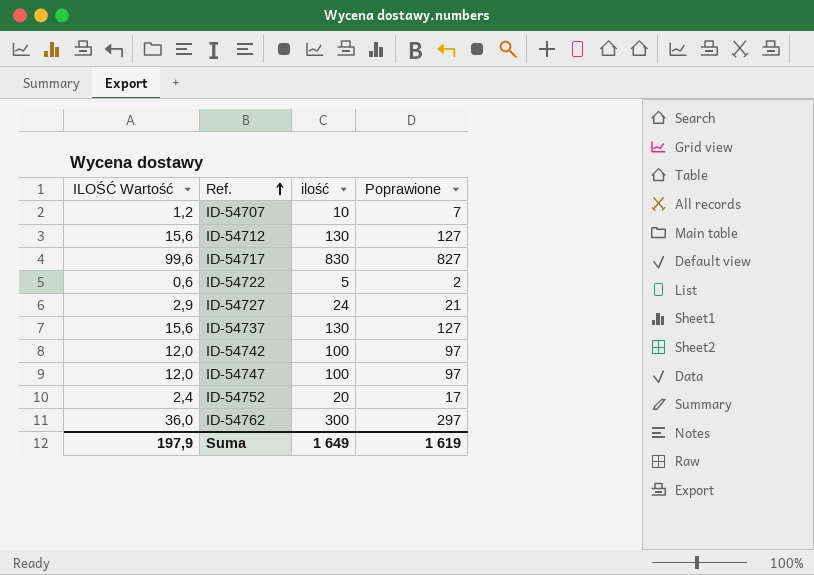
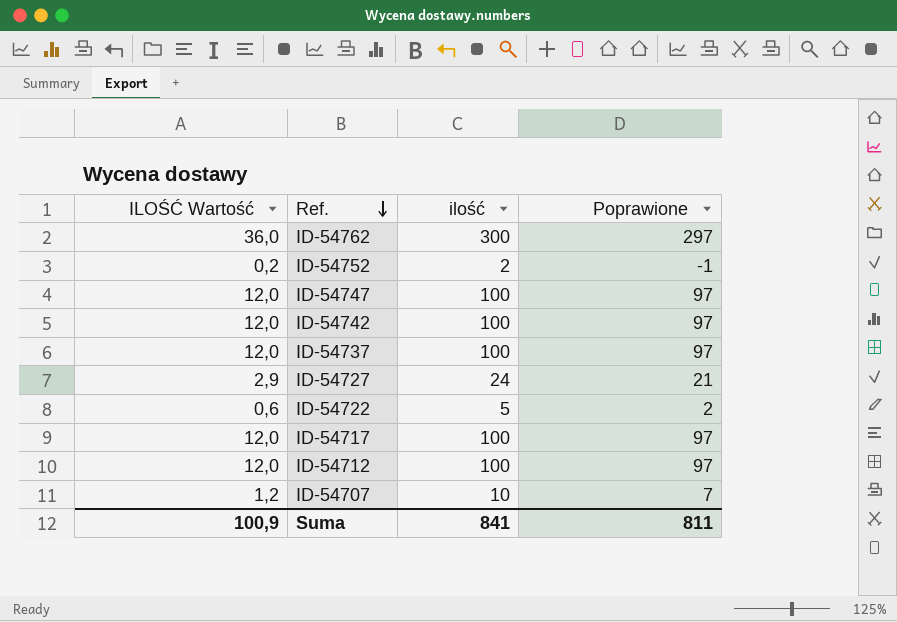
row order: Ref. ascending -> Ref. descending
ID-54752 | ILOŚĆ Wartość: 2,4 -> 0,2
ID-54752 | ilość: 20 -> 2
ID-54752 | Poprawione: 17 -> -1
ID-54737 | ILOŚĆ Wartość: 15,6 -> 12,0
ID-54737 | ilość: 130 -> 100
ID-54737 | Poprawione: 127 -> 97
ID-54717 | ILOŚĆ Wartość: 99,6 -> 12,0
ID-54717 | ilość: 830 -> 100
ID-54717 | Poprawione: 827 -> 97
ID-54712 | ILOŚĆ Wartość: 15,6 -> 12,0
ID-54712 | ilość: 130 -> 100
ID-54712 | Poprawione: 127 -> 97
Suma | ILOŚĆ Wartość: 197,9 -> 100,9
Suma | ilość: 1 649 -> 841
Suma | Poprawione: 1 619 -> 811

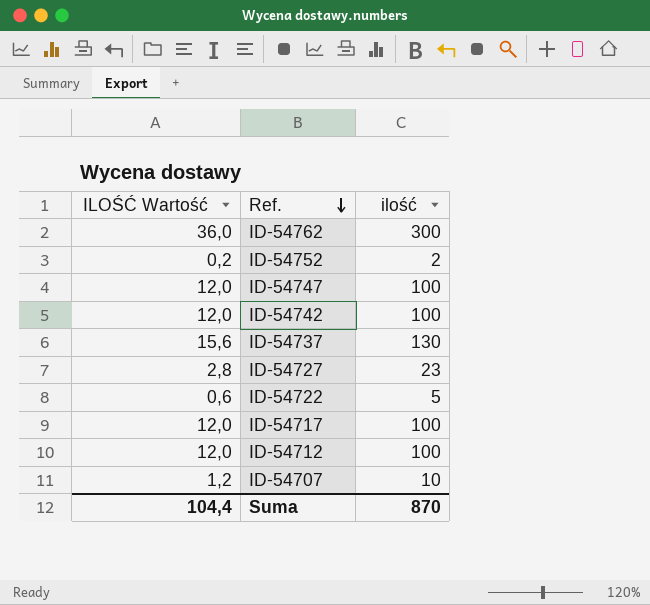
column Poprawione | formula: [ilość] - 3 -> none
ID-54737 | ILOŚĆ Wartość: 12,0 -> 15,6
ID-54737 | ilość: 100 -> 130
ID-54727 | ILOŚĆ Wartość: 2,9 -> 2,8
ID-54727 | ilość: 24 -> 23
Suma | ILOŚĆ Wartość: 100,9 -> 104,4
Suma | ilość: 841 -> 870

